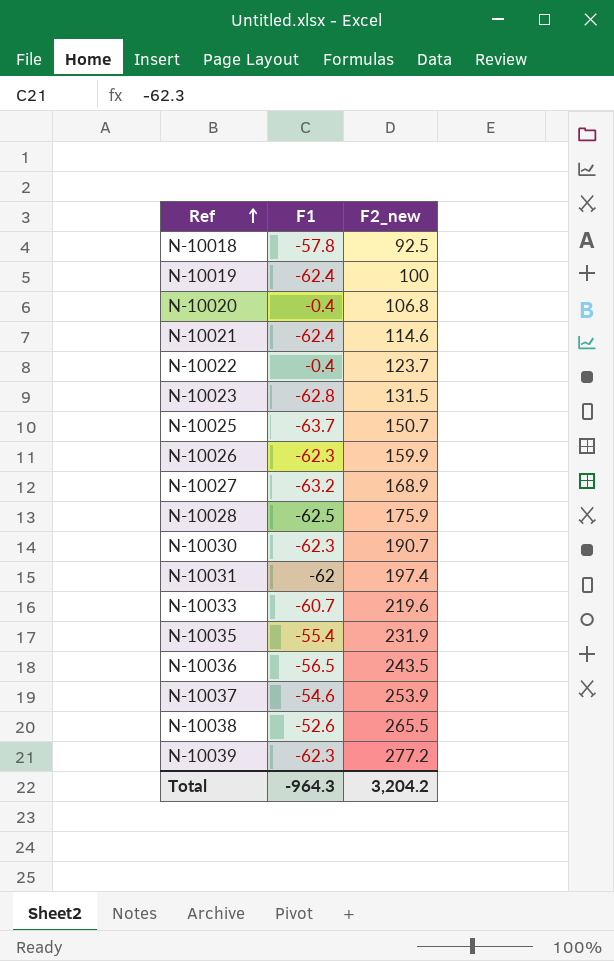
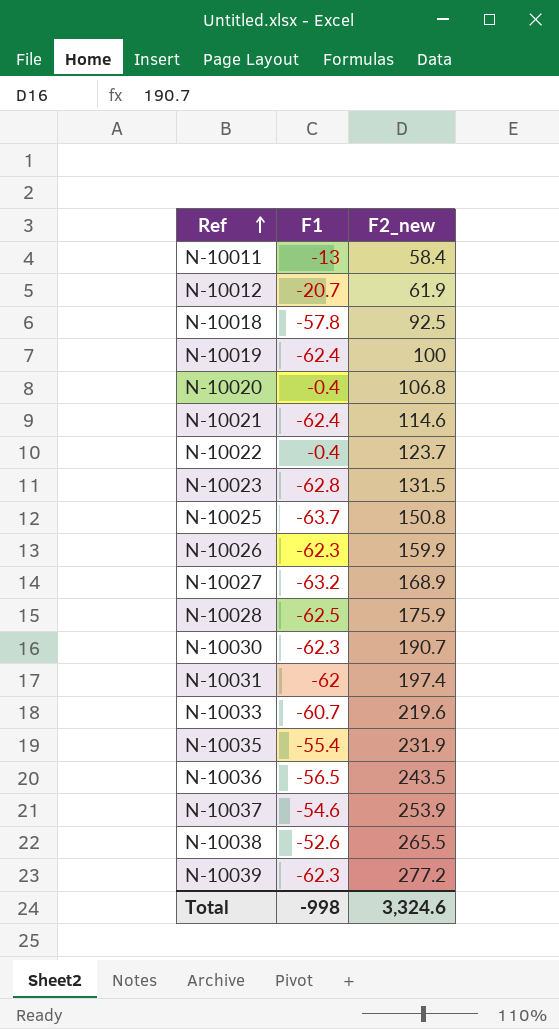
row N-10011: none -> -13 | 58.4
row N-10012: none -> -20.7 | 61.9
N-10025 | F2_new: 150.7 -> 150.8
Total | F1: -964.3 -> -998
Total | F2_new: 3,204.2 -> 3,324.6

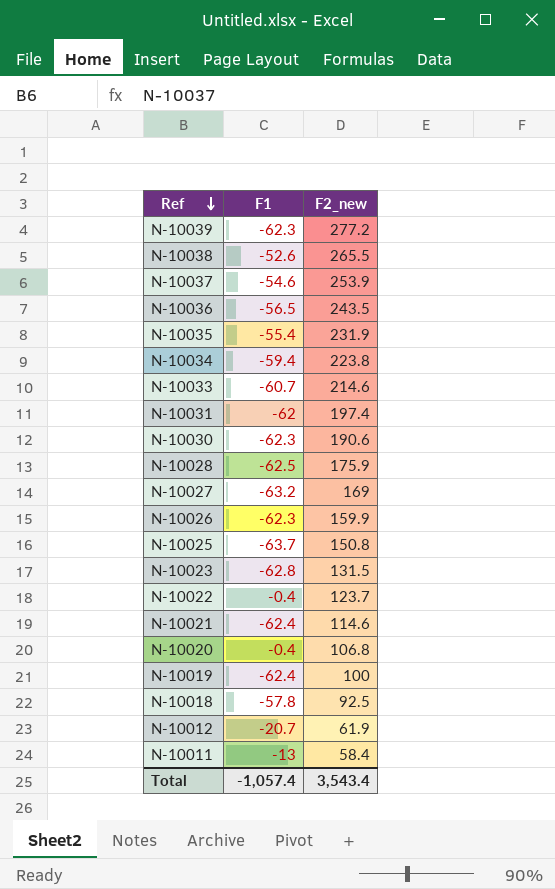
row order: Ref ascending -> Ref descending
row N-10034: none -> -59.4 | 223.8
N-10033 | F2_new: 219.6 -> 214.6
N-10030 | F2_new: 190.7 -> 190.6
N-10027 | F2_new: 168.9 -> 169
Total | F1: -998 -> -1,057.4
Total | F2_new: 3,324.6 -> 3,543.4

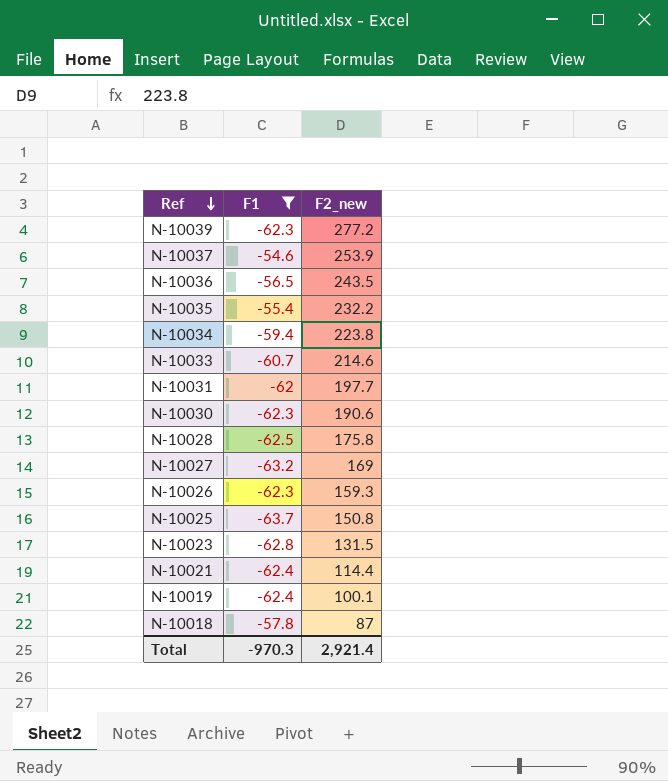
filter: none -> F1 <= -54.6
N-10035 | F2_new: 231.9 -> 232.2
N-10031 | F2_new: 197.4 -> 197.7
N-10028 | F2_new: 175.9 -> 175.8
N-10026 | F2_new: 159.9 -> 159.3
N-10021 | F2_new: 114.6 -> 114.4
N-10019 | F2_new: 100 -> 100.1
N-10018 | F2_new: 92.5 -> 87
Total | F1: -1,057.4 -> -970.3
Total | F2_new: 3,543.4 -> 2,921.4

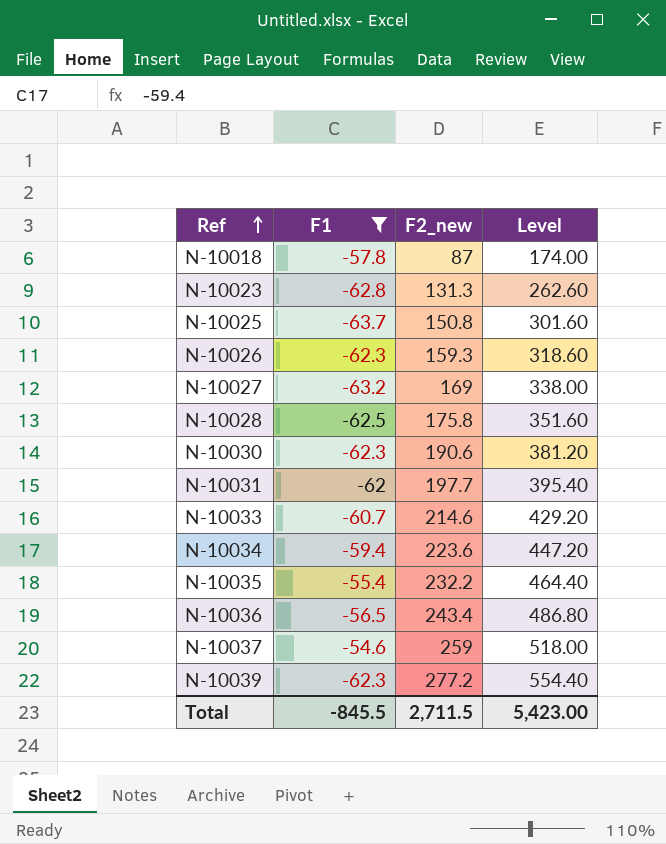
row order: Ref descending -> Ref ascending
column Level | formula: none -> [F2_new] * 2
row N-10021: -62.4 | 114.4 -> none
row N-10019: -62.4 | 100.1 -> none
N-10023 | F2_new: 131.5 -> 131.3
N-10034 | F2_new: 223.8 -> 223.6
N-10036 | F2_new: 243.5 -> 243.4
N-10037 | F2_new: 253.9 -> 259
Total | F1: -970.3 -> -845.5
Total | F2_new: 2,921.4 -> 2,711.5

